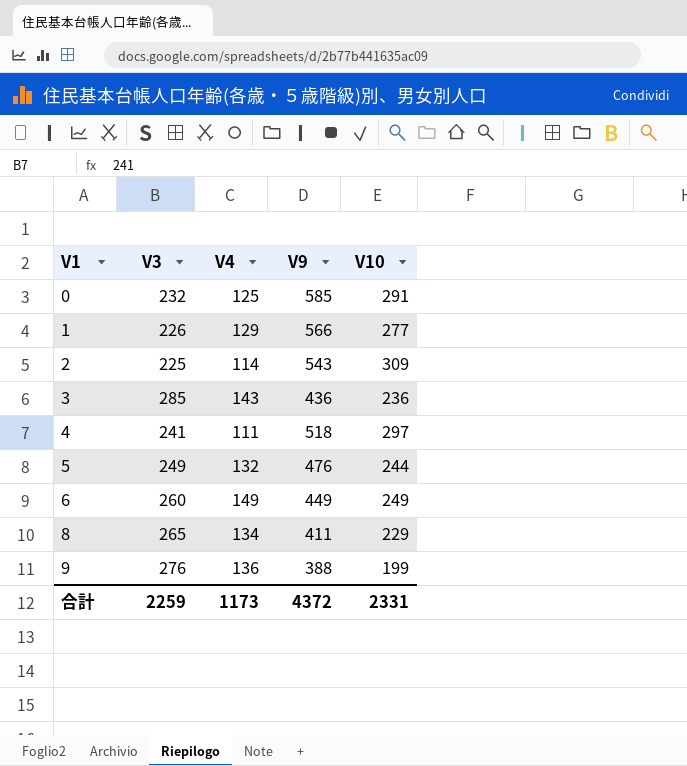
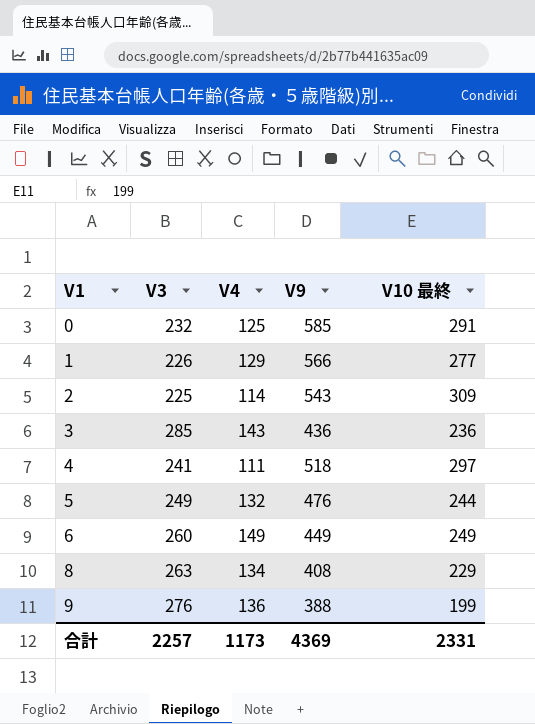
column name: V10 -> V10 最終
8 | V3: 265 -> 263
8 | V9: 411 -> 408
合計 | V3: 2259 -> 2257
合計 | V9: 4372 -> 4369

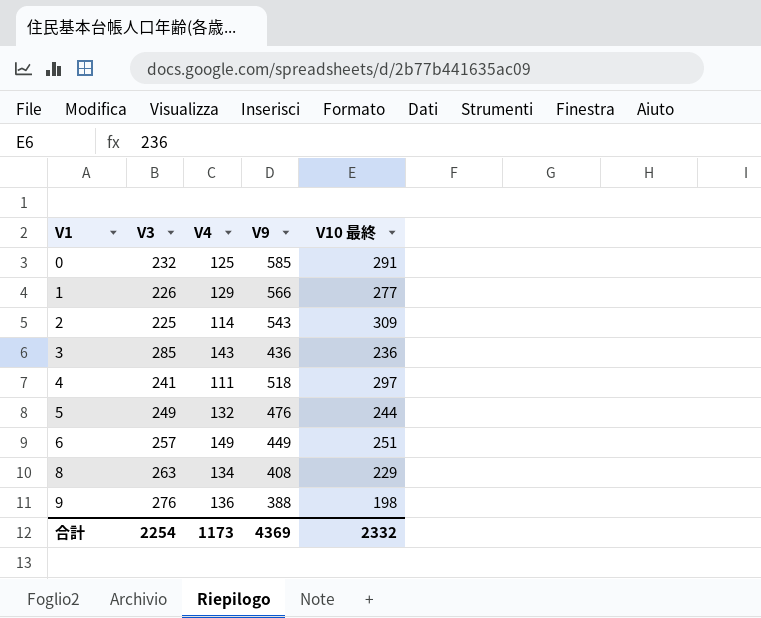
6 | V3: 260 -> 257
6 | V10 最終: 249 -> 251
9 | V10 最終: 199 -> 198
合計 | V3: 2257 -> 2254
合計 | V10 最終: 2331 -> 2332

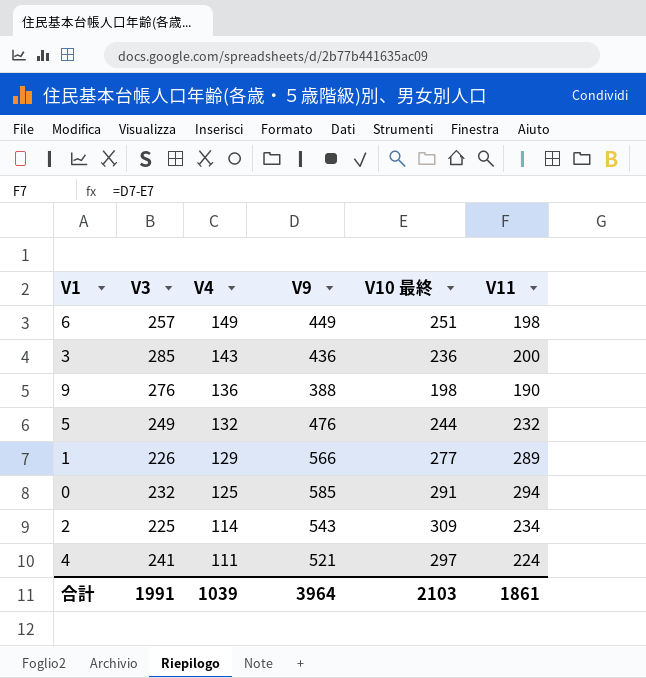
row order: V1 ascending -> V4 descending
column V11 | formula: none -> [V9] - [V10 最終]
row 8: 263 | 134 | 408 | 229 -> none
4 | V9: 518 -> 521
合計 | V3: 2254 -> 1991
合計 | V4: 1173 -> 1039
合計 | V9: 4369 -> 3964
合計 | V10 最終: 2332 -> 2103

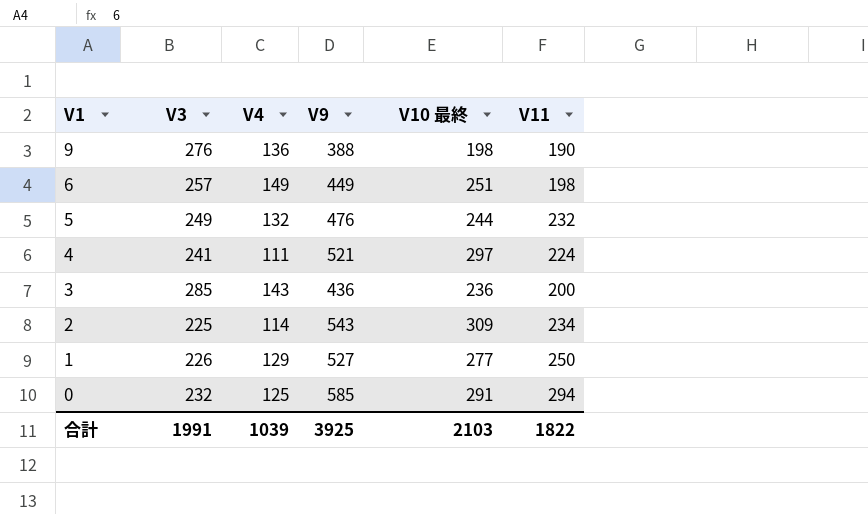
row order: V4 descending -> V1 descending
1 | V9: 566 -> 527
1 | V11: 289 -> 250
合計 | V9: 3964 -> 3925
合計 | V11: 1861 -> 1822

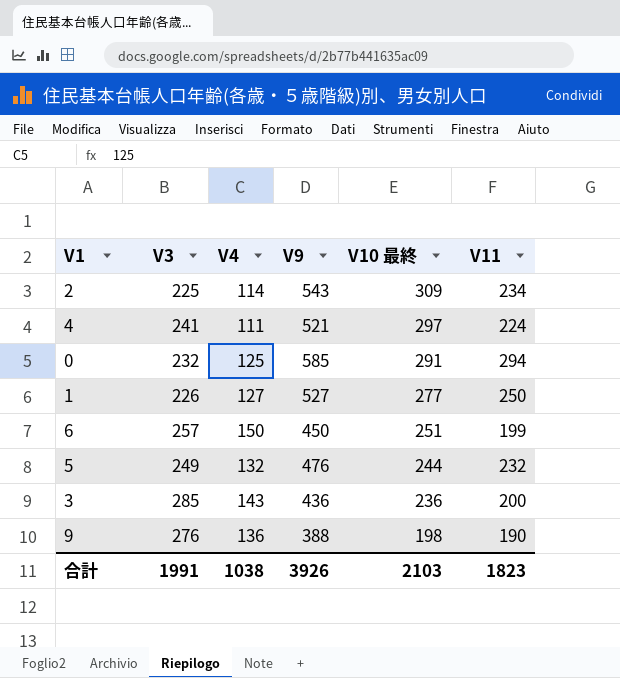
row order: V1 descending -> V10 最終 descending
1 | V4: 129 -> 127
6 | V4: 149 -> 150
6 | V9: 449 -> 450
6 | V11: 198 -> 199
合計 | V4: 1039 -> 1038
合計 | V9: 3925 -> 3926
合計 | V11: 1822 -> 1823

